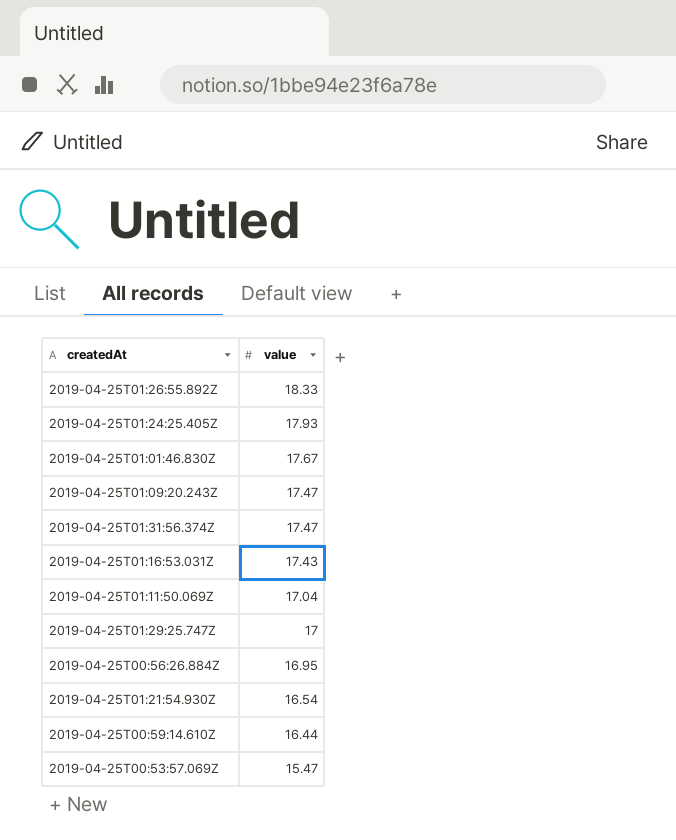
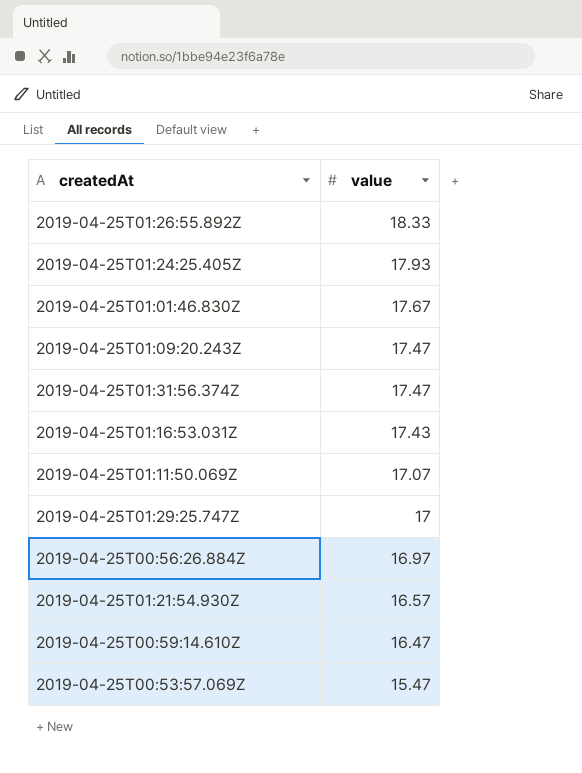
2019-04-25T01:11:50.069Z | value: 17.04 -> 17.07
2019-04-25T00:56:26.884Z | value: 16.95 -> 16.97
2019-04-25T01:21:54.930Z | value: 16.54 -> 16.57
2019-04-25T00:59:14.610Z | value: 16.44 -> 16.47

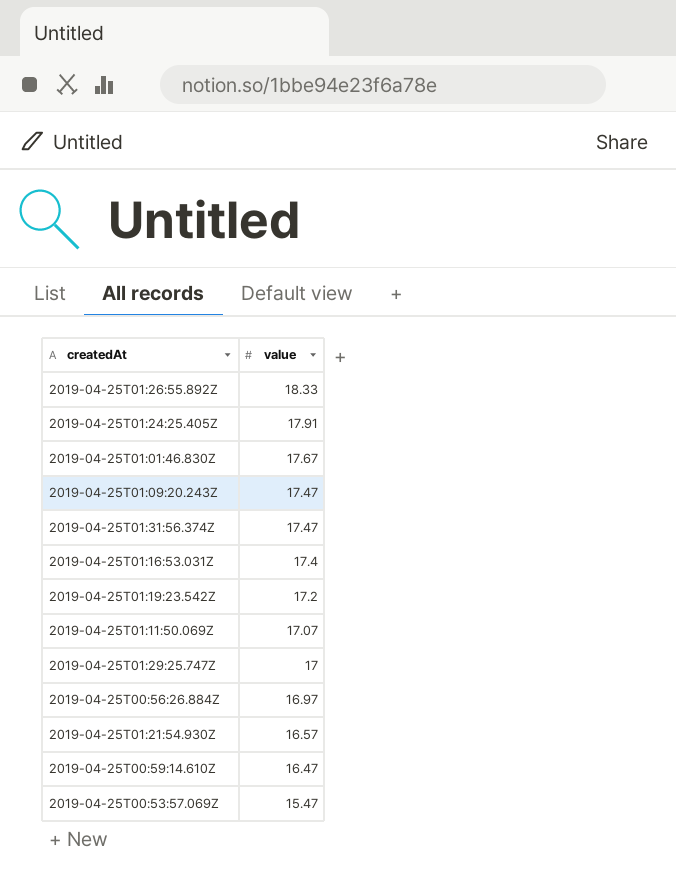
2019-04-25T01:24:25.405Z | value: 17.93 -> 17.91
2019-04-25T01:16:53.031Z | value: 17.43 -> 17.4
row 2019-04-25T01:19:23.542Z: none -> 17.2

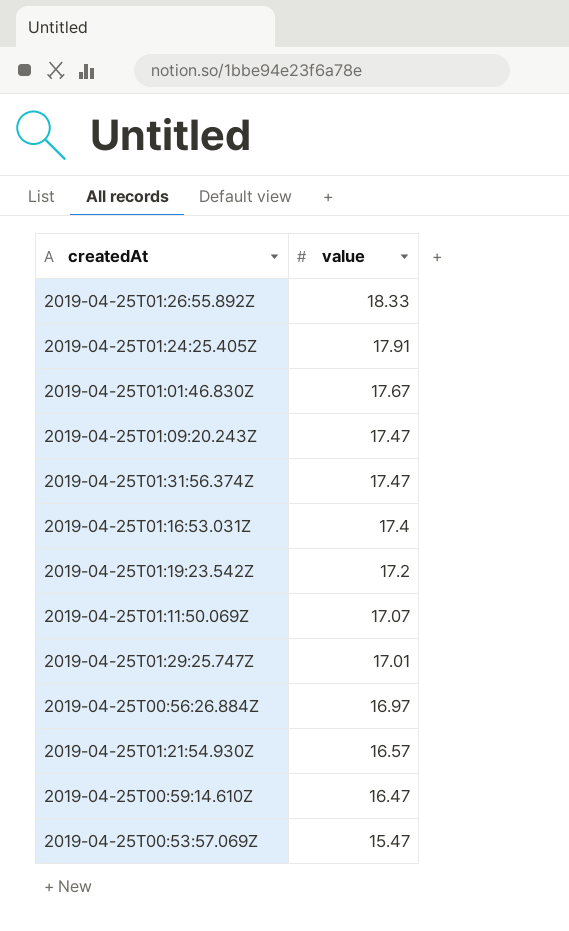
2019-04-25T01:29:25.747Z | value: 17 -> 17.01

